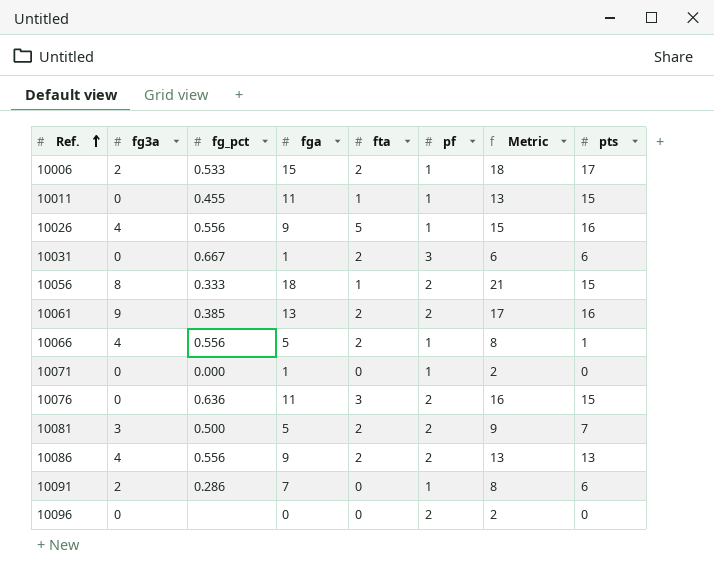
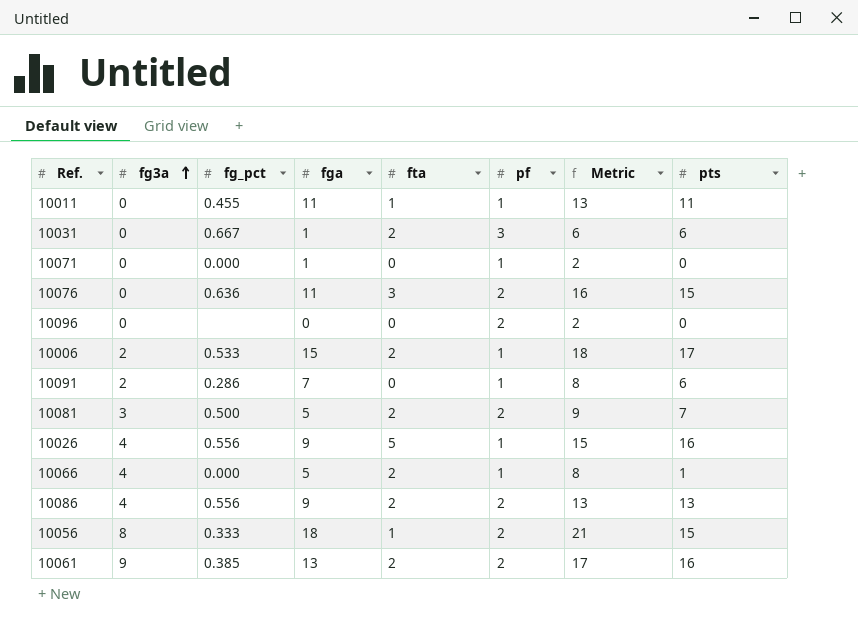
row order: Ref. ascending -> fg3a ascending
10011 | pts: 15 -> 11
10066 | fg_pct: 0.556 -> 0.000

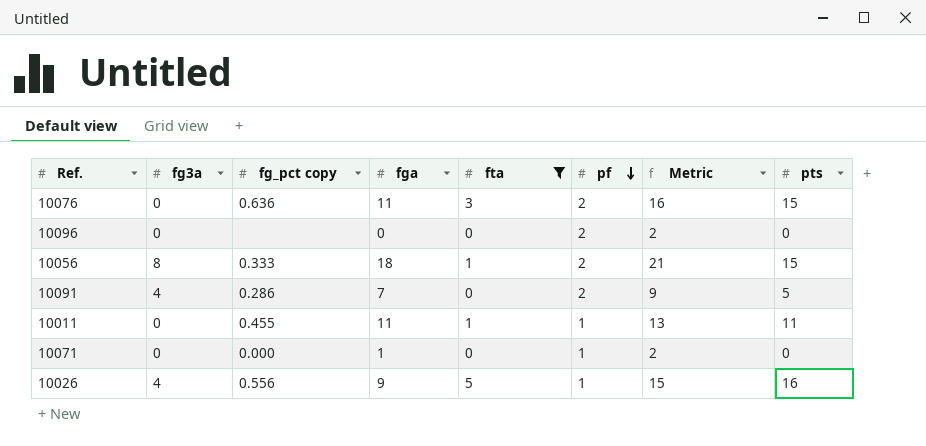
filter: none -> fta != 2
row order: fg3a ascending -> pf descending
column name: fg_pct -> fg_pct copy
10091 | fg3a: 2 -> 4
10091 | pf: 1 -> 2
10091 | Metric: 8 -> 9
10091 | pts: 6 -> 5

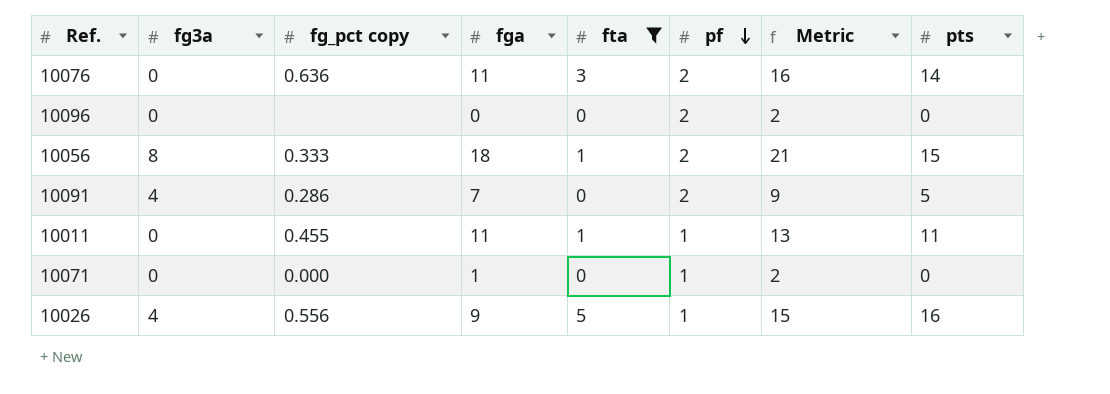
10076 | pts: 15 -> 14

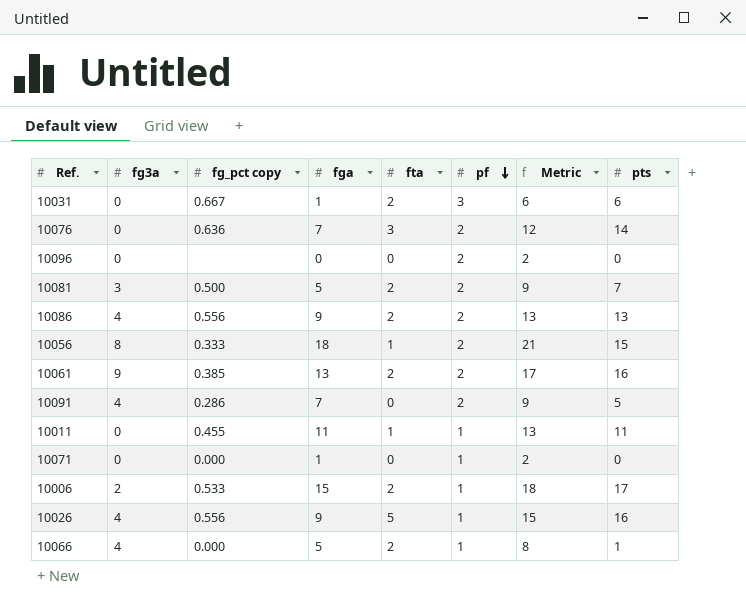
filter: fta != 2 -> none
10076 | fga: 11 -> 7
10076 | Metric: 16 -> 12

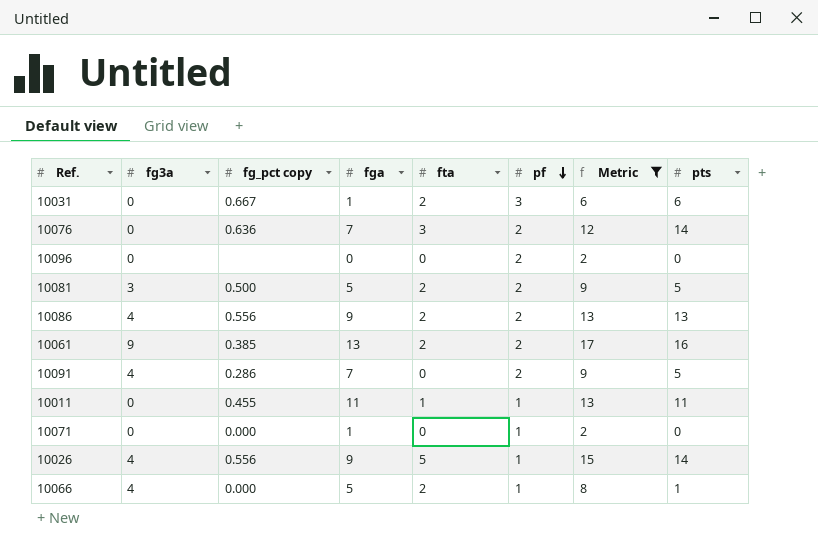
filter: none -> Metric <= 17
10081 | pts: 7 -> 5
10026 | pts: 16 -> 14

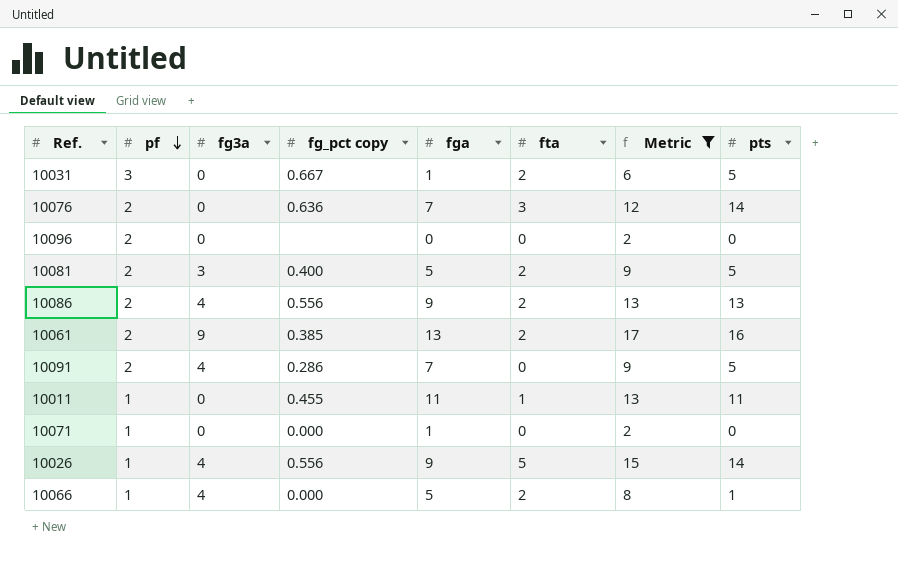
column pf | position: 6 -> 2
10031 | pts: 6 -> 5
10081 | fg_pct copy: 0.500 -> 0.400

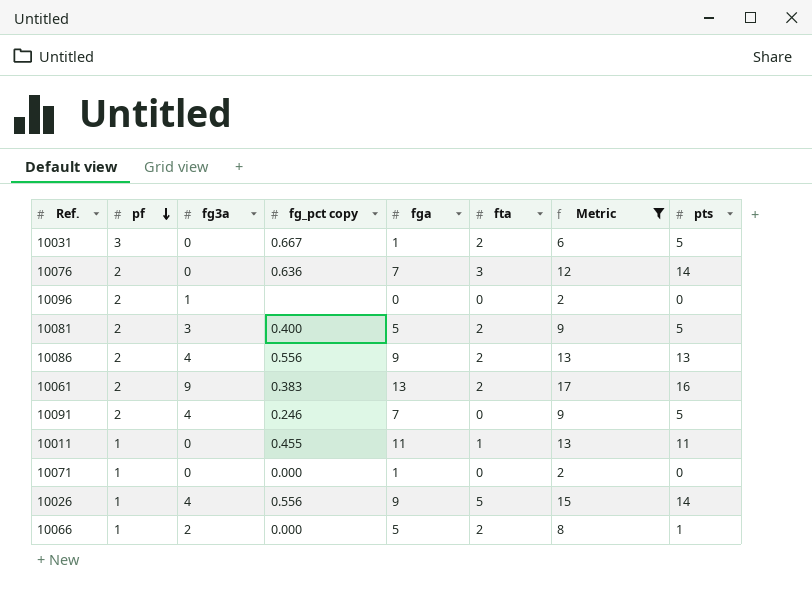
10096 | fg3a: 0 -> 1
10061 | fg_pct copy: 0.385 -> 0.383
10091 | fg_pct copy: 0.286 -> 0.246
10066 | fg3a: 4 -> 2

